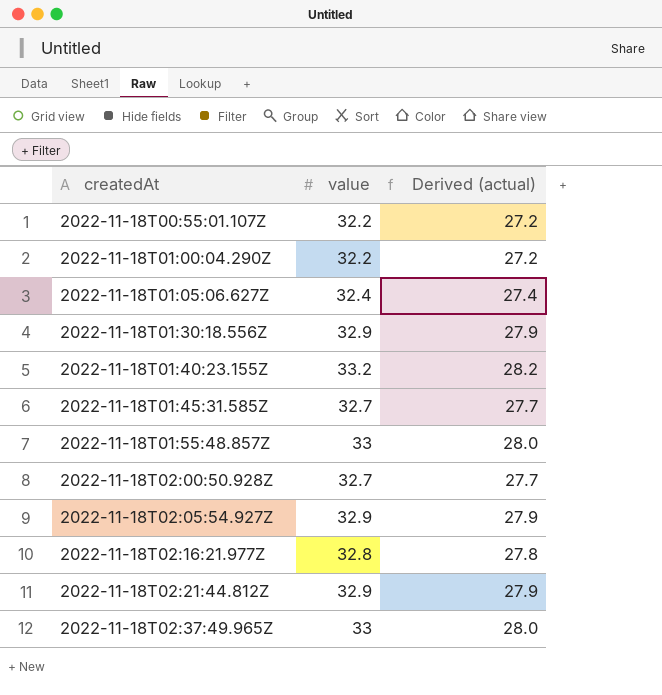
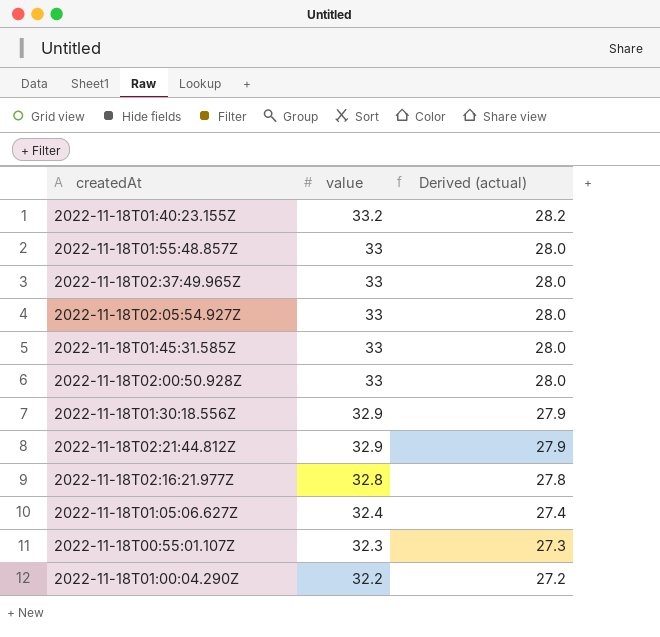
row order: createdAt ascending -> value descending
2022-11-18T02:05:54.927Z | value: 32.9 -> 33
2022-11-18T02:05:54.927Z | Derived (actual): 27.9 -> 28.0
2022-11-18T01:45:31.585Z | value: 32.7 -> 33
2022-11-18T01:45:31.585Z | Derived (actual): 27.7 -> 28.0
2022-11-18T02:00:50.928Z | value: 32.7 -> 33
2022-11-18T02:00:50.928Z | Derived (actual): 27.7 -> 28.0
2022-11-18T00:55:01.107Z | value: 32.2 -> 32.3
2022-11-18T00:55:01.107Z | Derived (actual): 27.2 -> 27.3

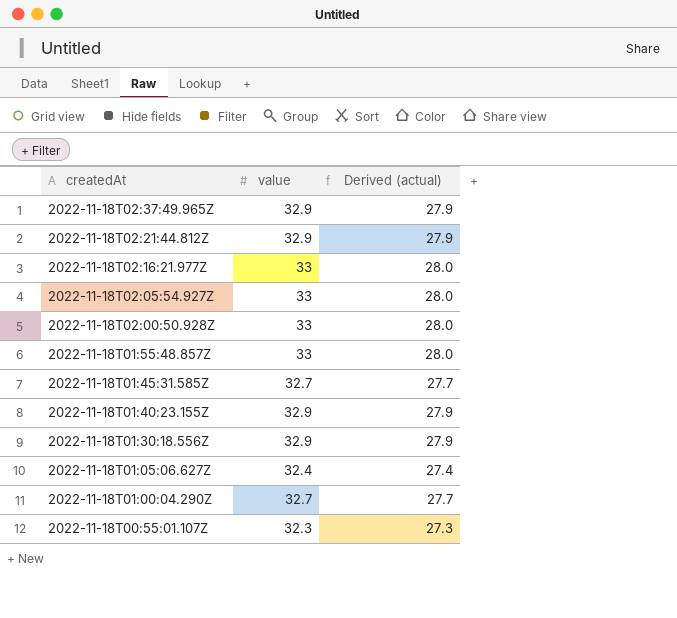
row order: value descending -> createdAt descending
2022-11-18T02:37:49.965Z | value: 33 -> 32.9
2022-11-18T02:37:49.965Z | Derived (actual): 28.0 -> 27.9
2022-11-18T02:16:21.977Z | value: 32.8 -> 33
2022-11-18T02:16:21.977Z | Derived (actual): 27.8 -> 28.0
2022-11-18T01:45:31.585Z | value: 33 -> 32.7
2022-11-18T01:45:31.585Z | Derived (actual): 28.0 -> 27.7
2022-11-18T01:40:23.155Z | value: 33.2 -> 32.9
2022-11-18T01:40:23.155Z | Derived (actual): 28.2 -> 27.9
2022-11-18T01:00:04.290Z | value: 32.2 -> 32.7
2022-11-18T01:00:04.290Z | Derived (actual): 27.2 -> 27.7

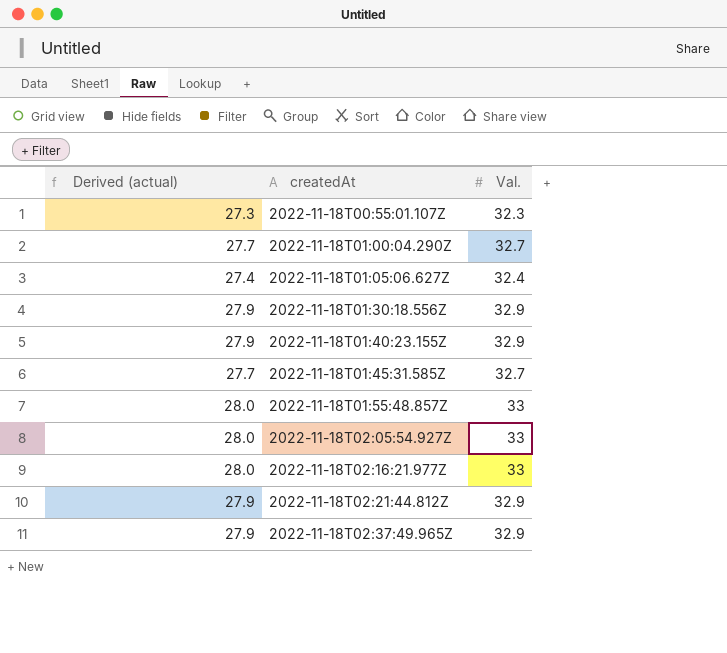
row order: createdAt descending -> createdAt ascending
column Derived (actual) | position: 3 -> 1
column name: value -> Val.
row 2022-11-18T02:00:50.928Z: 33 | 28.0 -> none

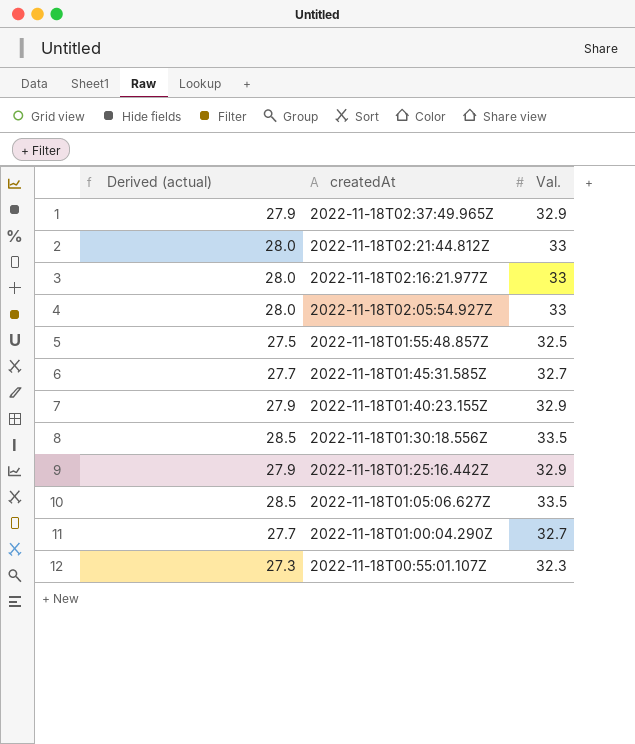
row order: createdAt ascending -> createdAt descending
2022-11-18T02:21:44.812Z | Derived (actual): 27.9 -> 28.0
2022-11-18T02:21:44.812Z | Val.: 32.9 -> 33
2022-11-18T01:55:48.857Z | Derived (actual): 28.0 -> 27.5
2022-11-18T01:55:48.857Z | Val.: 33 -> 32.5
2022-11-18T01:30:18.556Z | Derived (actual): 27.9 -> 28.5
2022-11-18T01:30:18.556Z | Val.: 32.9 -> 33.5
row 2022-11-18T01:25:16.442Z: none -> 27.9 | 32.9
2022-11-18T01:05:06.627Z | Derived (actual): 27.4 -> 28.5
2022-11-18T01:05:06.627Z | Val.: 32.4 -> 33.5

